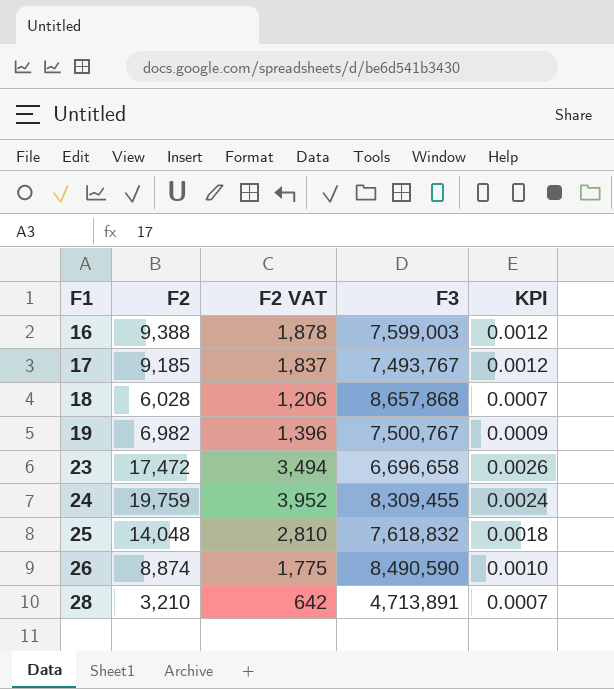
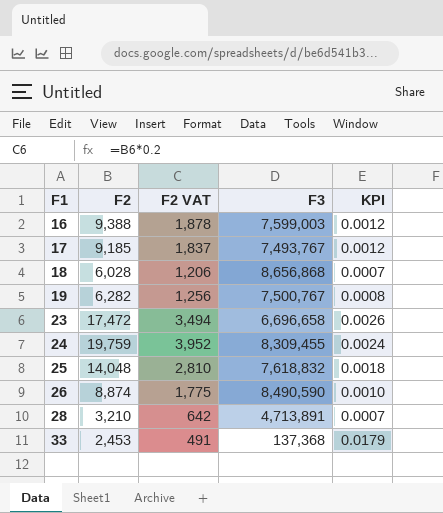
18 | F3: 8,657,868 -> 8,656,868
19 | F2: 6,982 -> 6,282
19 | F2 VAT: 1,396 -> 1,256
19 | KPI: 0.0009 -> 0.0008
row 33: none -> 2,453 | 491 | 137,368 | 0.0179

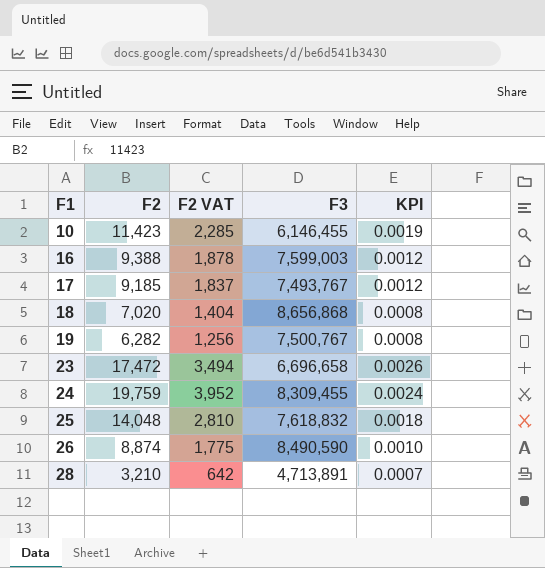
row 33: 2,453 | 491 | 137,368 | 0.0179 -> none
row 10: none -> 11,423 | 2,285 | 6,146,455 | 0.0019
18 | F2: 6,028 -> 7,020
18 | F2 VAT: 1,206 -> 1,404
18 | KPI: 0.0007 -> 0.0008

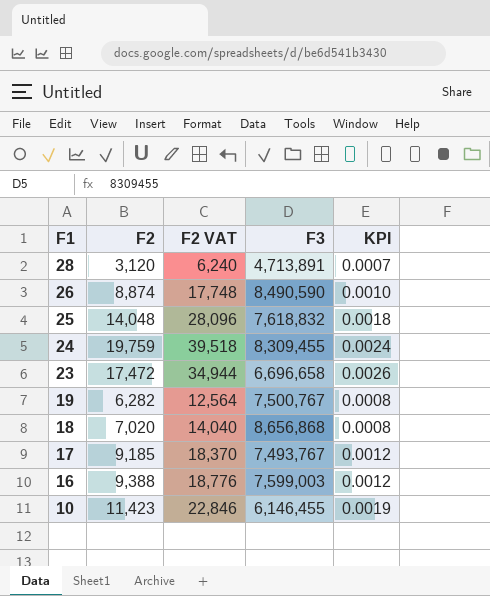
row order: F1 ascending -> F1 descending
column F2 VAT | formula: [F2] * 0.2 -> [F2] * 2
28 | F2: 3,210 -> 3,120

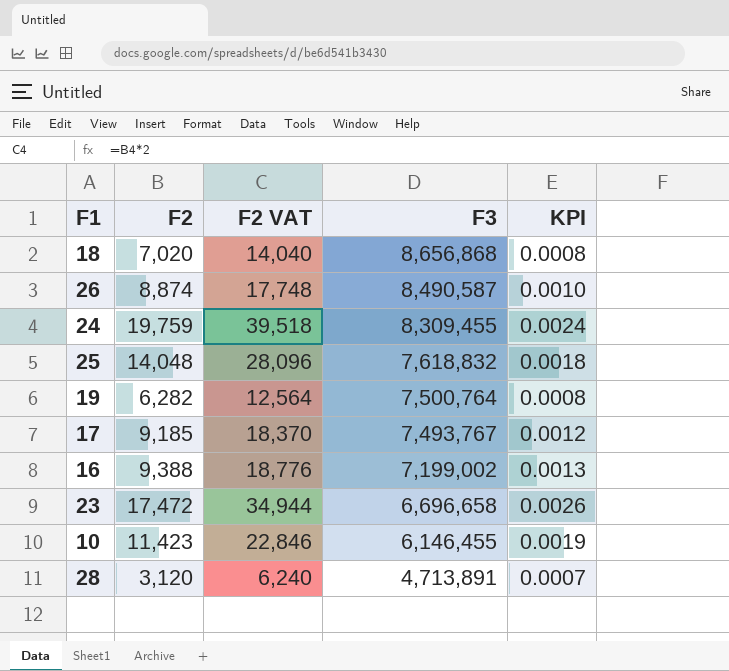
row order: F1 descending -> F3 descending
26 | F3: 8,490,590 -> 8,490,587
19 | F3: 7,500,767 -> 7,500,764
16 | F3: 7,599,003 -> 7,199,002
16 | KPI: 0.0012 -> 0.0013

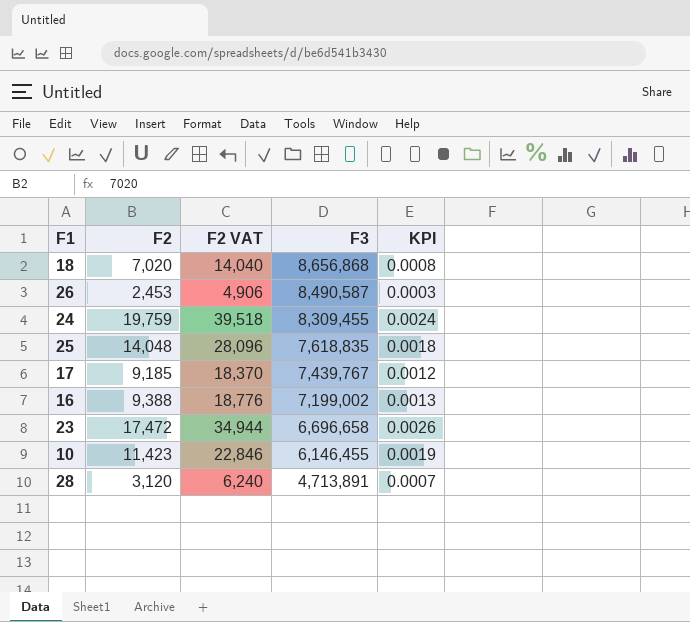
row 19: 6,282 | 12,564 | 7,500,764 | 0.0008 -> none
26 | F2: 8,874 -> 2,453
26 | F2 VAT: 17,748 -> 4,906
26 | KPI: 0.0010 -> 0.0003
25 | F3: 7,618,832 -> 7,618,835
17 | F3: 7,493,767 -> 7,439,767

